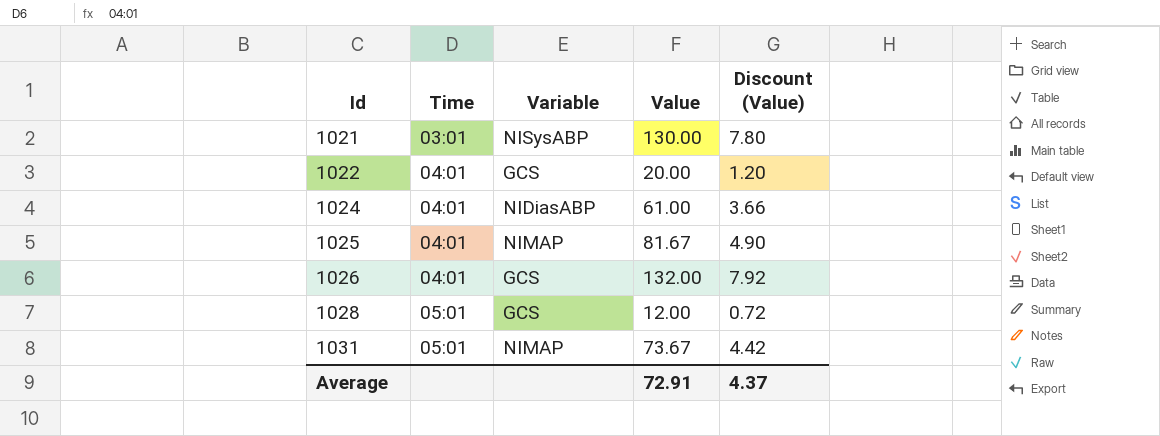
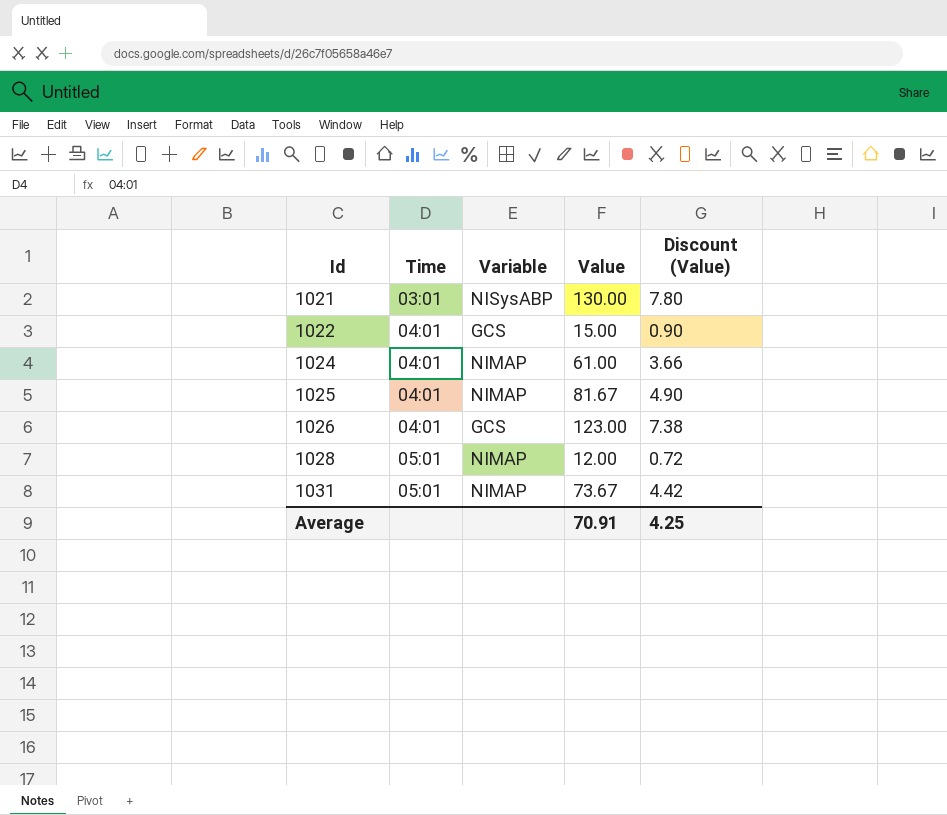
1022 | Value: 20.00 -> 15.00
1022 | Discount (Value): 1.20 -> 0.90
1024 | Variable: NIDiasABP -> NIMAP
1026 | Value: 132.00 -> 123.00
1026 | Discount (Value): 7.92 -> 7.38
1028 | Variable: GCS -> NIMAP
Average | Value: 72.91 -> 70.91
Average | Discount (Value): 4.37 -> 4.25

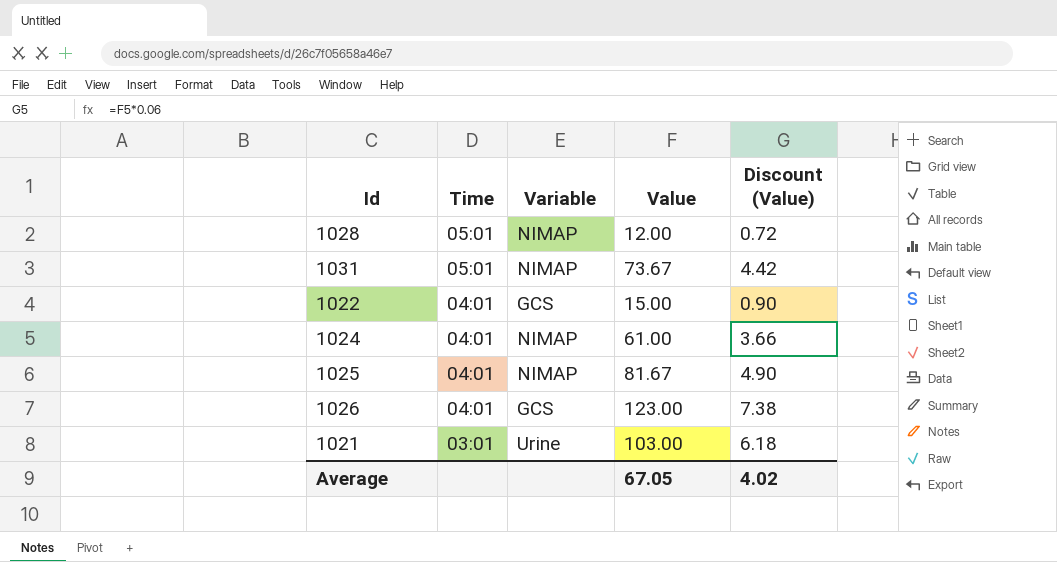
row order: Id ascending -> Time descending
1021 | Variable: NISysABP -> Urine
1021 | Value: 130.00 -> 103.00
1021 | Discount (Value): 7.80 -> 6.18
Average | Value: 70.91 -> 67.05
Average | Discount (Value): 4.25 -> 4.02

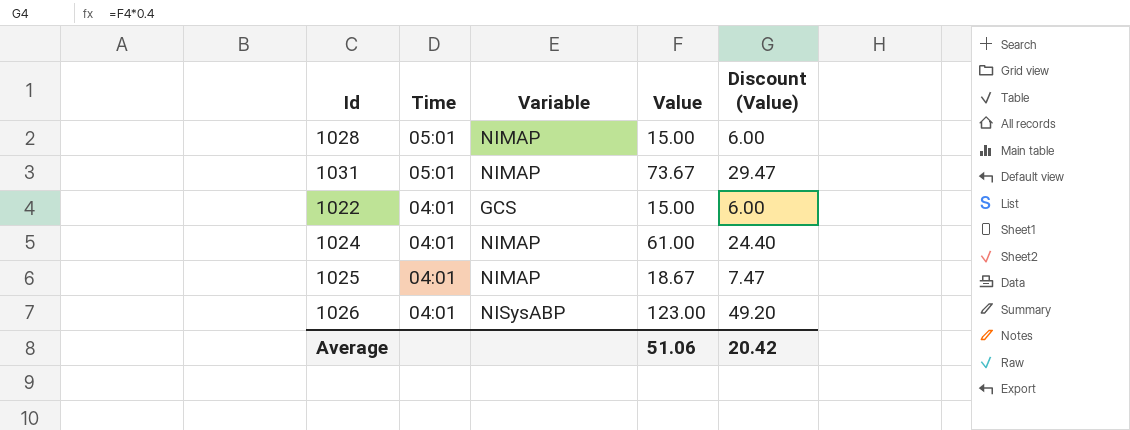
column Discount (Value) | formula: [Value] * 0.06 -> [Value] * 0.4
row 1021: 03:01 | Urine | 103.00 | 6.18 -> none
1028 | Value: 12.00 -> 15.00
1025 | Value: 81.67 -> 18.67
1026 | Variable: GCS -> NISysABP
Average | Value: 67.05 -> 51.06
Average | Discount (Value): 4.02 -> 20.42

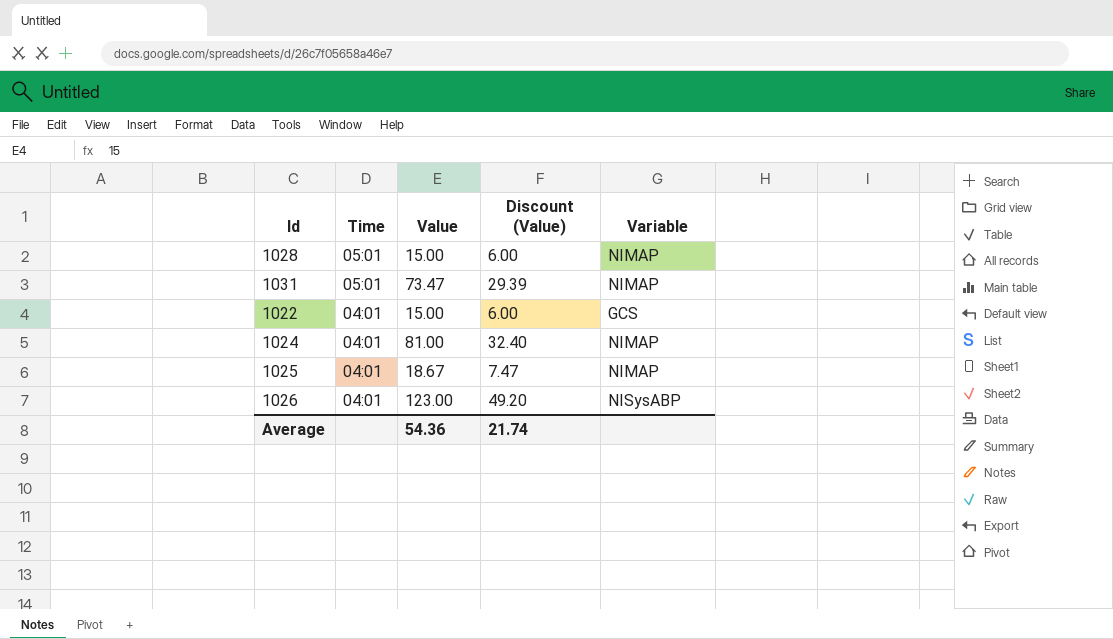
column Variable | position: 3 -> 5
1031 | Value: 73.67 -> 73.47
1031 | Discount (Value): 29.47 -> 29.39
1024 | Value: 61.00 -> 81.00
1024 | Discount (Value): 24.40 -> 32.40
Average | Value: 51.06 -> 54.36
Average | Discount (Value): 20.42 -> 21.74

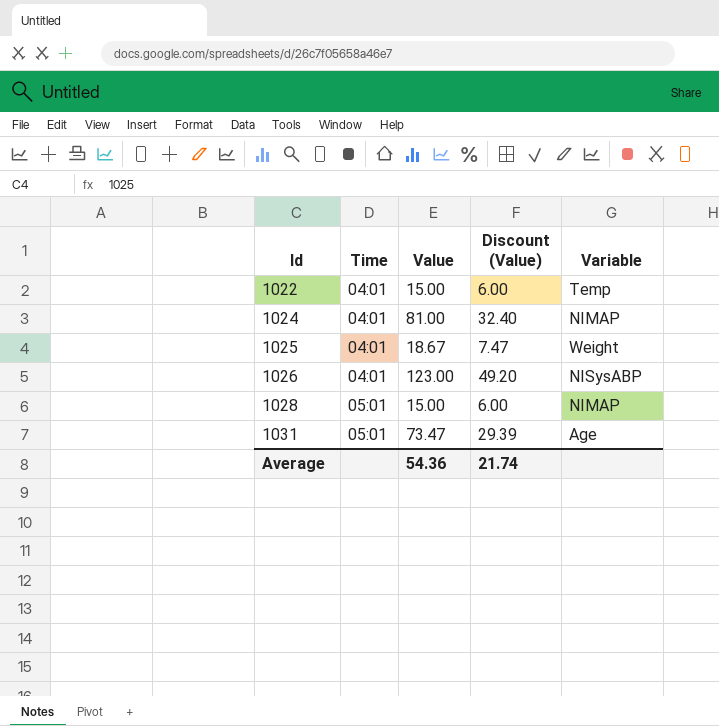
row order: Time descending -> Id ascending
1022 | Variable: GCS -> Temp
1025 | Variable: NIMAP -> Weight
1031 | Variable: NIMAP -> Age

